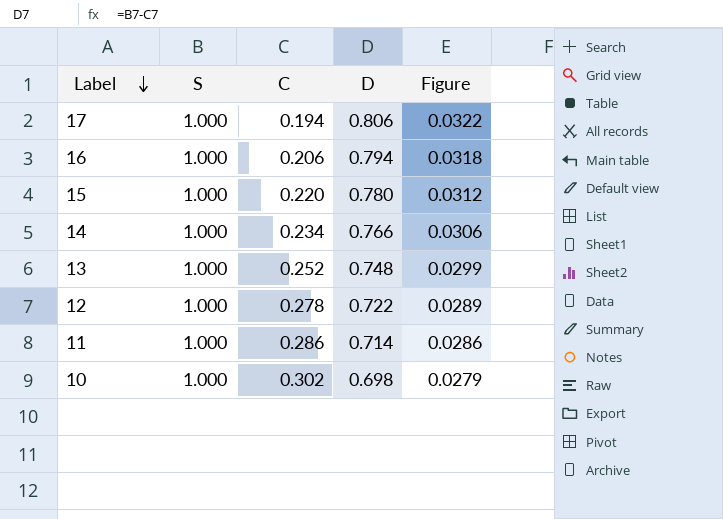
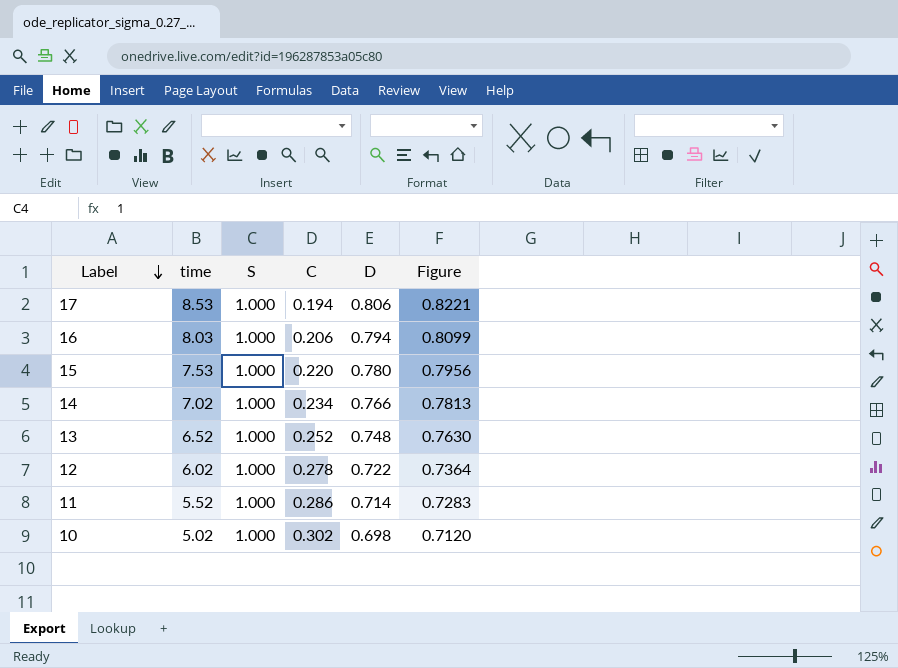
column time | position: none -> 2
column Figure | formula: [D] * 0.04 -> [D] * 1.02

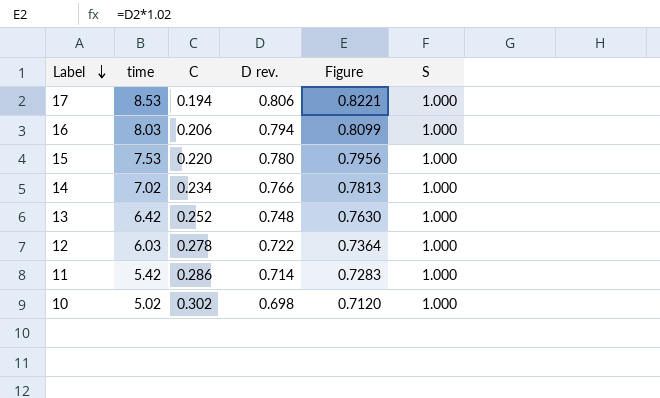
column name: D -> D rev.
column S | position: 3 -> 6
13 | time: 6.52 -> 6.42
12 | time: 6.02 -> 6.03
11 | time: 5.52 -> 5.42

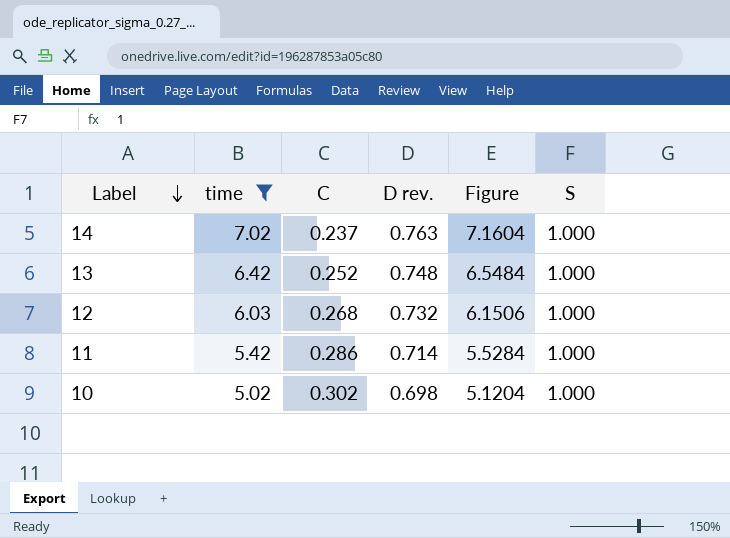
filter: none -> time <= 7.02
column Figure | formula: [D rev.] * 1.02 -> [time] * 1.02
14 | C: 0.234 -> 0.237
14 | D rev.: 0.766 -> 0.763
12 | C: 0.278 -> 0.268
12 | D rev.: 0.722 -> 0.732

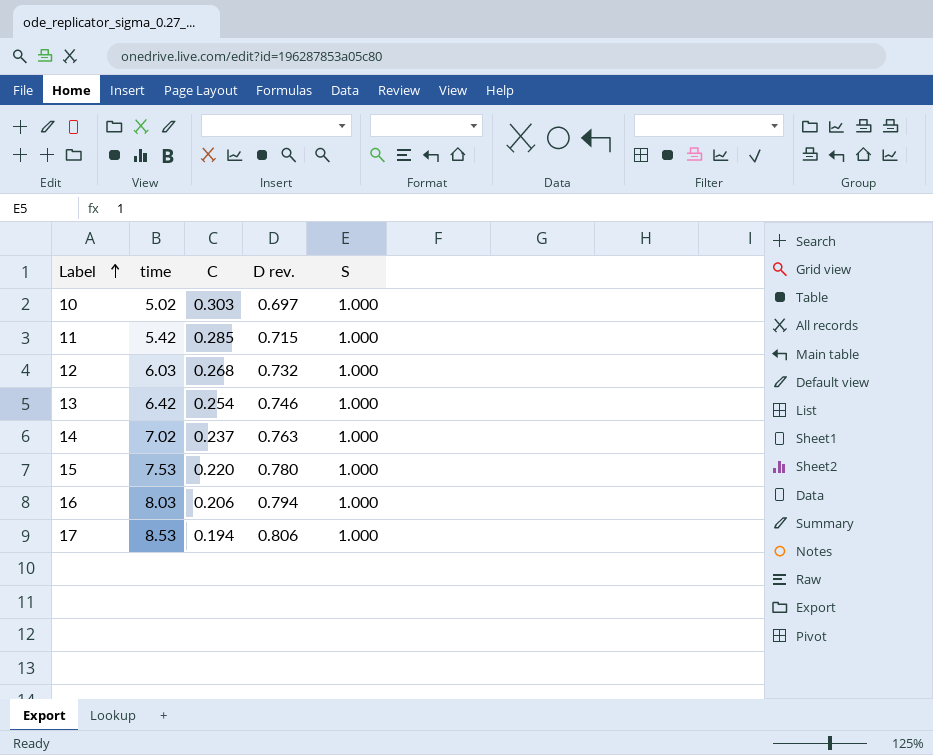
filter: time <= 7.02 -> none
row order: Label descending -> Label ascending
column Figure | formula: [time] * 1.02 -> none
10 | C: 0.302 -> 0.303
10 | D rev.: 0.698 -> 0.697
11 | C: 0.286 -> 0.285
11 | D rev.: 0.714 -> 0.715
13 | C: 0.252 -> 0.254
13 | D rev.: 0.748 -> 0.746

